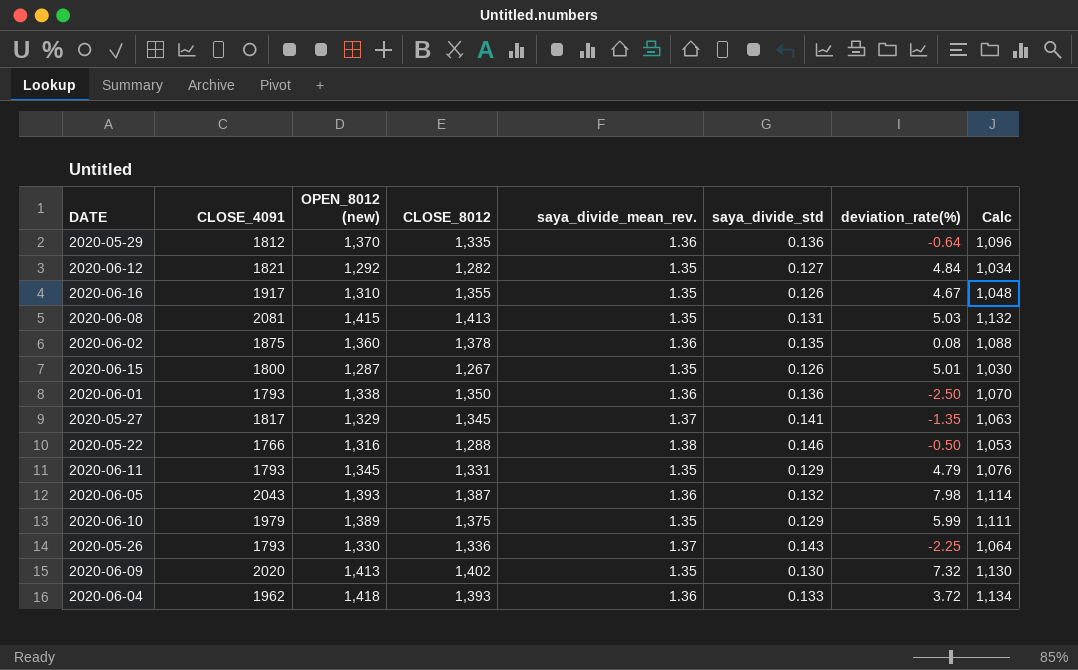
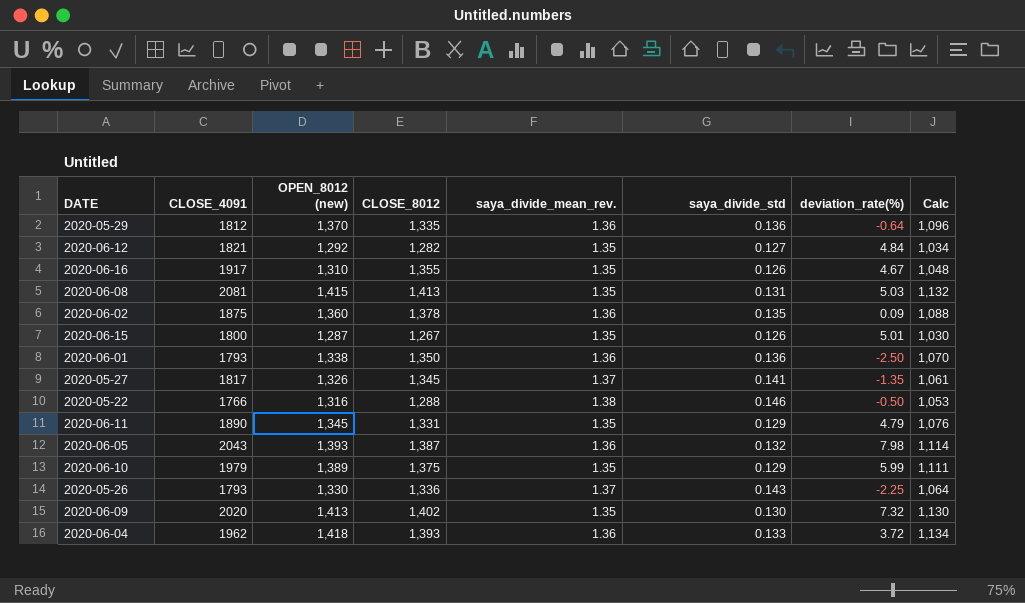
2020-06-02 | deviation_rate(%): 0.08 -> 0.09
2020-05-27 | OPEN_8012 (new): 1,329 -> 1,326
2020-05-27 | Calc: 1,063 -> 1,061
2020-06-11 | CLOSE_4091: 1793 -> 1890

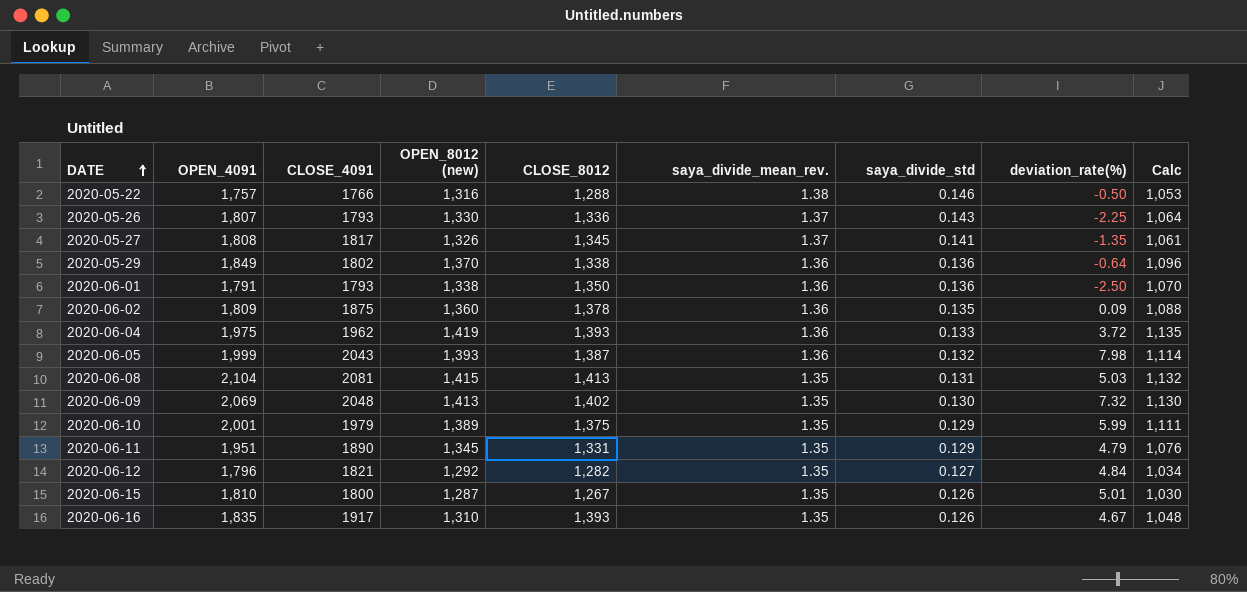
row order: none -> DATE ascending
column OPEN_4091 | position: none -> 2
2020-05-29 | CLOSE_4091: 1812 -> 1802
2020-05-29 | CLOSE_8012: 1,335 -> 1,338
2020-06-04 | OPEN_8012 (new): 1,418 -> 1,419
2020-06-04 | Calc: 1,134 -> 1,135
2020-06-09 | CLOSE_4091: 2020 -> 2048
2020-06-16 | CLOSE_8012: 1,355 -> 1,393

